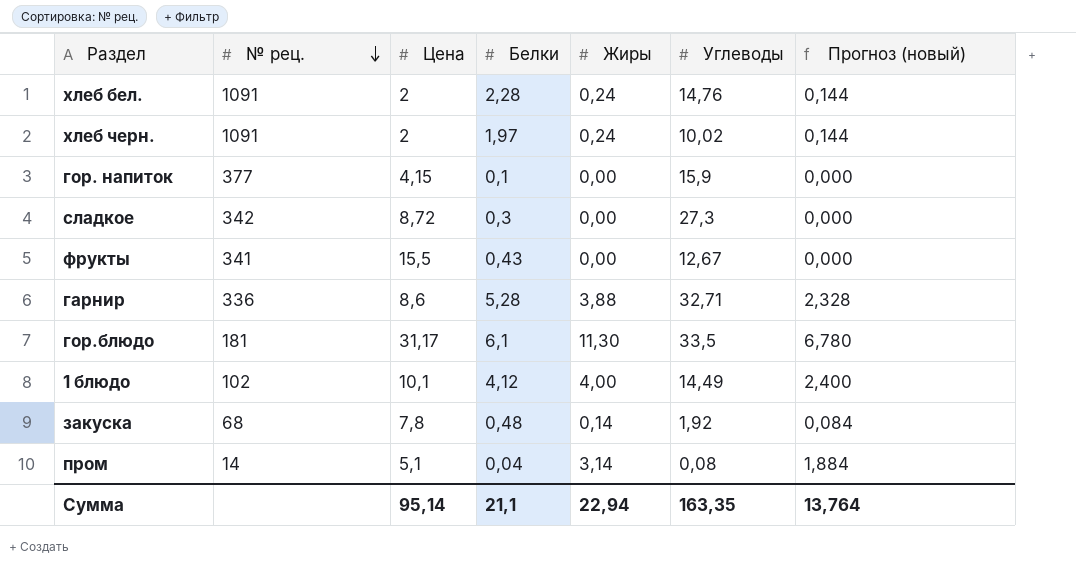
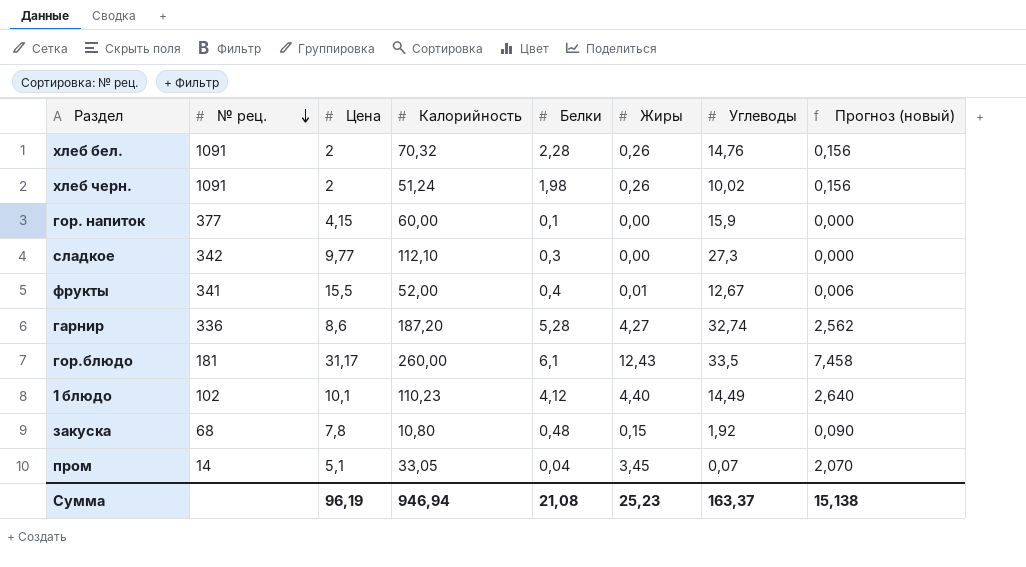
column Калорийность | position: none -> 4
хлеб бел. | Жиры: 0,24 -> 0,26
хлеб бел. | Прогноз (новый): 0,144 -> 0,156
хлеб черн. | Белки: 1,97 -> 1,98
хлеб черн. | Жиры: 0,24 -> 0,26
хлеб черн. | Прогноз (новый): 0,144 -> 0,156
сладкое | Цена: 8,72 -> 9,77
фрукты | Белки: 0,43 -> 0,4
фрукты | Жиры: 0,00 -> 0,01
фрукты | Прогноз (новый): 0,000 -> 0,006
гарнир | Жиры: 3,88 -> 4,27
гарнир | Углеводы: 32,71 -> 32,74
гарнир | Прогноз (новый): 2,328 -> 2,562
гор.блюдо | Жиры: 11,30 -> 12,43
гор.блюдо | Прогноз (новый): 6,780 -> 7,458
1 блюдо | Жиры: 4,00 -> 4,40
1 блюдо | Прогноз (новый): 2,400 -> 2,640
закуска | Жиры: 0,14 -> 0,15
закуска | Прогноз (новый): 0,084 -> 0,090
пром | Жиры: 3,14 -> 3,45
пром | Углеводы: 0,08 -> 0,07
пром | Прогноз (новый): 1,884 -> 2,070
Сумма | Цена: 95,14 -> 96,19
Сумма | Белки: 21,1 -> 21,08
Сумма | Жиры: 22,94 -> 25,23
Сумма | Углеводы: 163,35 -> 163,37
Сумма | Прогноз (новый): 13,764 -> 15,138

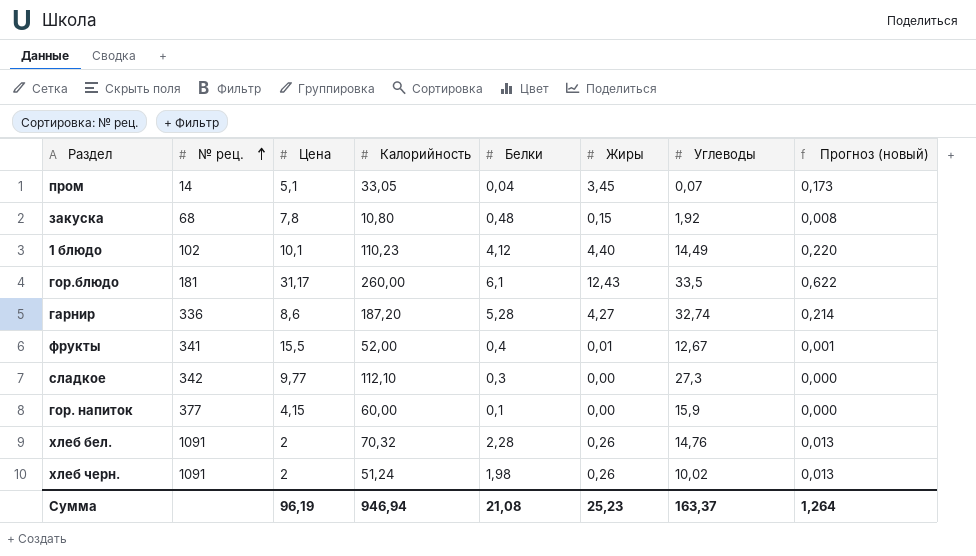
row order: № рец. descending -> № рец. ascending
column Прогноз (новый) | formula: [Жиры] * 0,6 -> [Жиры] * 0,05
Сумма | Прогноз (новый): 15,138 -> 1,264

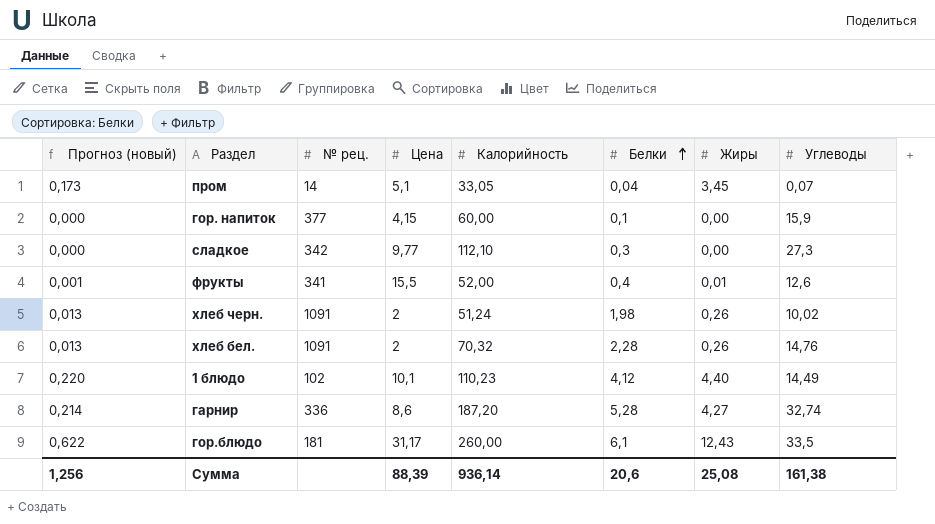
row order: № рец. ascending -> Белки ascending
column Прогноз (новый) | position: 8 -> 1
row закуска: 68 | 7,8 | 10,80 | 0,48 | 0,15 | 1,92 | 0,008 -> none
фрукты | Углеводы: 12,67 -> 12,6
Сумма | Прогноз (новый): 1,264 -> 1,256
Сумма | Цена: 96,19 -> 88,39
Сумма | Калорийность: 946,94 -> 936,14
Сумма | Белки: 21,08 -> 20,6
Сумма | Жиры: 25,23 -> 25,08
Сумма | Углеводы: 163,37 -> 161,38

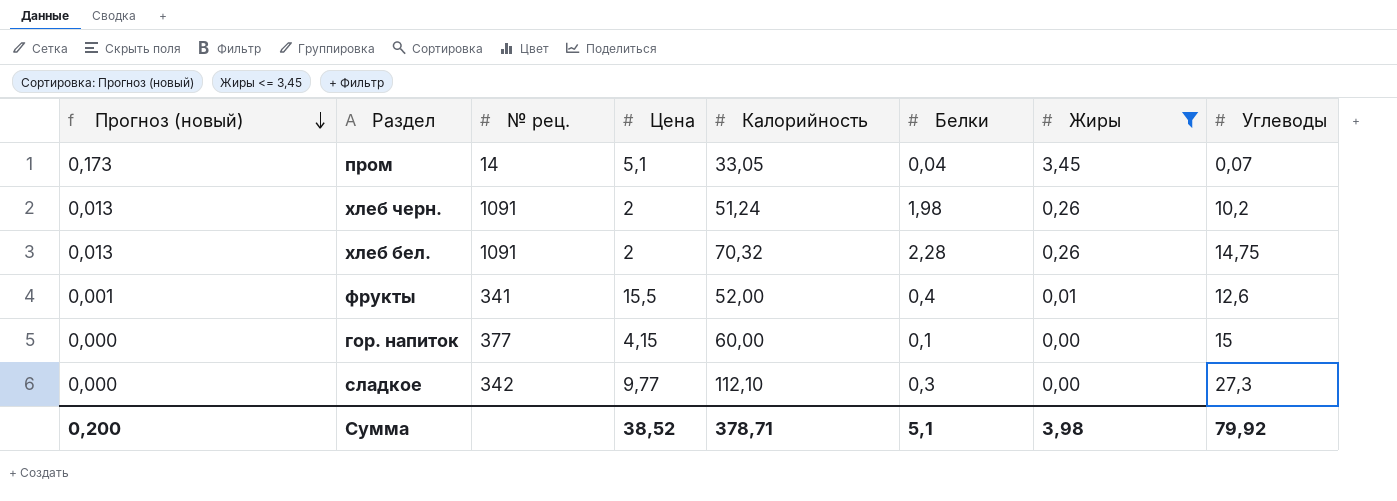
filter: none -> Жиры <= 3,45
row order: Белки ascending -> Прогноз (новый) descending
хлеб черн. | Углеводы: 10,02 -> 10,2
хлеб бел. | Углеводы: 14,76 -> 14,75
гор. напиток | Углеводы: 15,9 -> 15
Сумма | Прогноз (новый): 1,256 -> 0,200
Сумма | Цена: 88,39 -> 38,52
Сумма | Калорийность: 936,14 -> 378,71
Сумма | Белки: 20,6 -> 5,1
Сумма | Жиры: 25,08 -> 3,98
Сумма | Углеводы: 161,38 -> 79,92

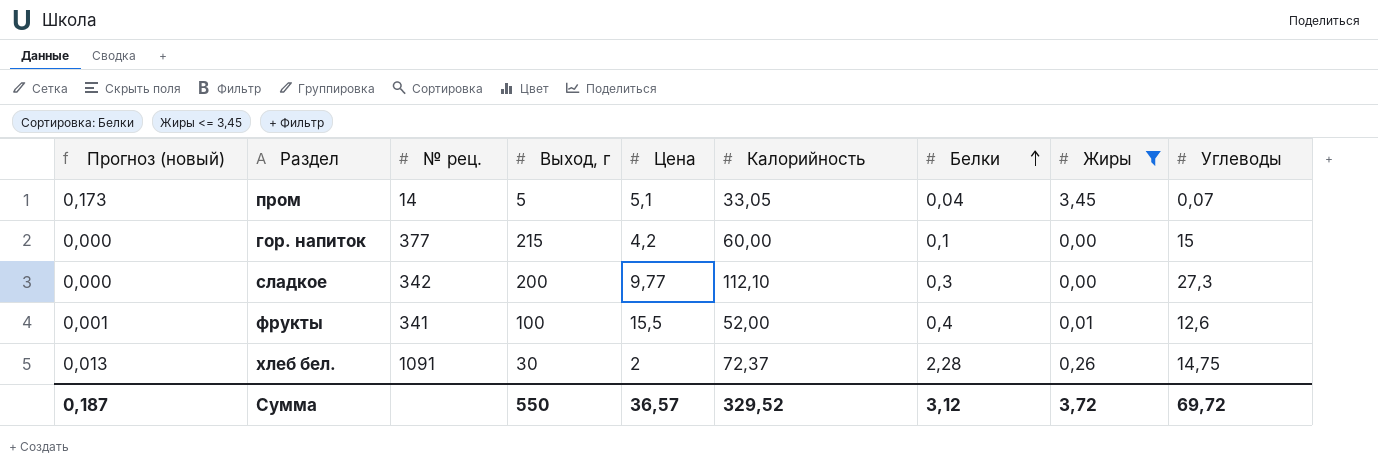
row order: Прогноз (новый) descending -> Белки ascending
column Выход, г | position: none -> 4
row хлеб черн.: 0,013 | 1091 | 2 | 51,24 | 1,98 | 0,26 | 10,2 -> none
гор. напиток | Цена: 4,15 -> 4,2
хлеб бел. | Калорийность: 70,32 -> 72,37
Сумма | Прогноз (новый): 0,200 -> 0,187
Сумма | Цена: 38,52 -> 36,57
Сумма | Калорийность: 378,71 -> 329,52
Сумма | Белки: 5,1 -> 3,12
Сумма | Жиры: 3,98 -> 3,72
Сумма | Углеводы: 79,92 -> 69,72

